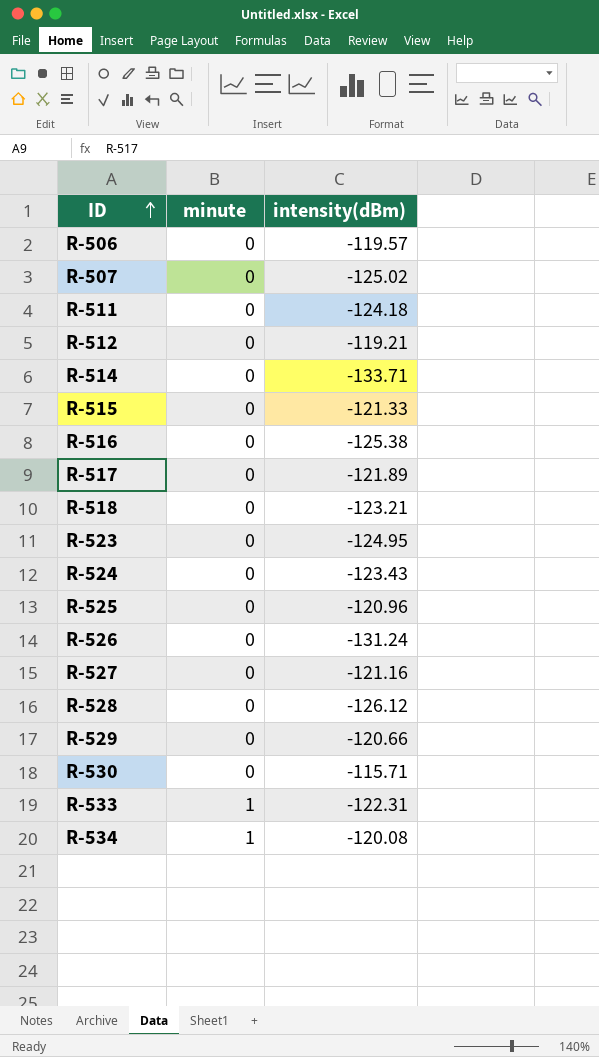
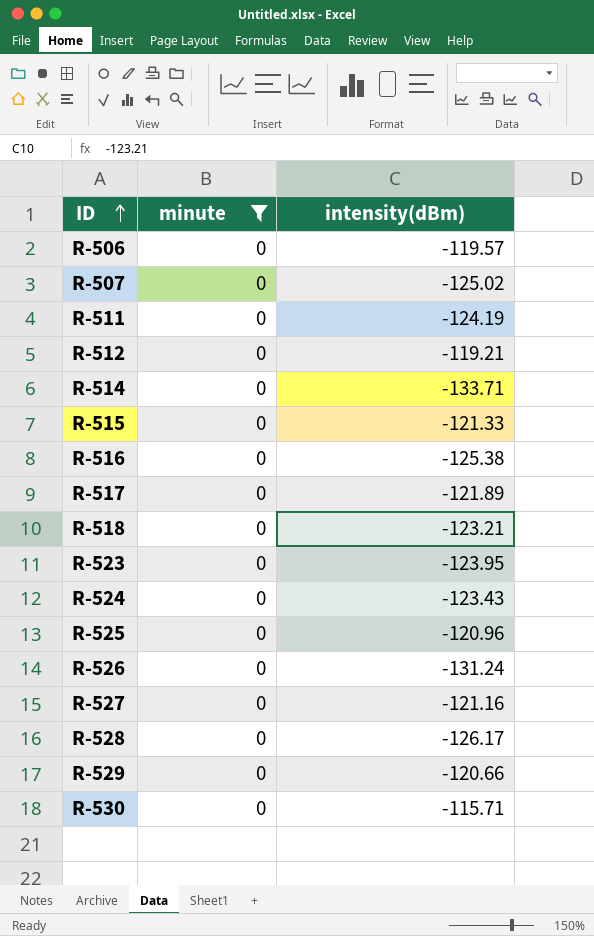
filter: none -> minute = 0
R-511 | intensity(dBm): -124.18 -> -124.19
R-523 | intensity(dBm): -124.95 -> -123.95
R-528 | intensity(dBm): -126.12 -> -126.17

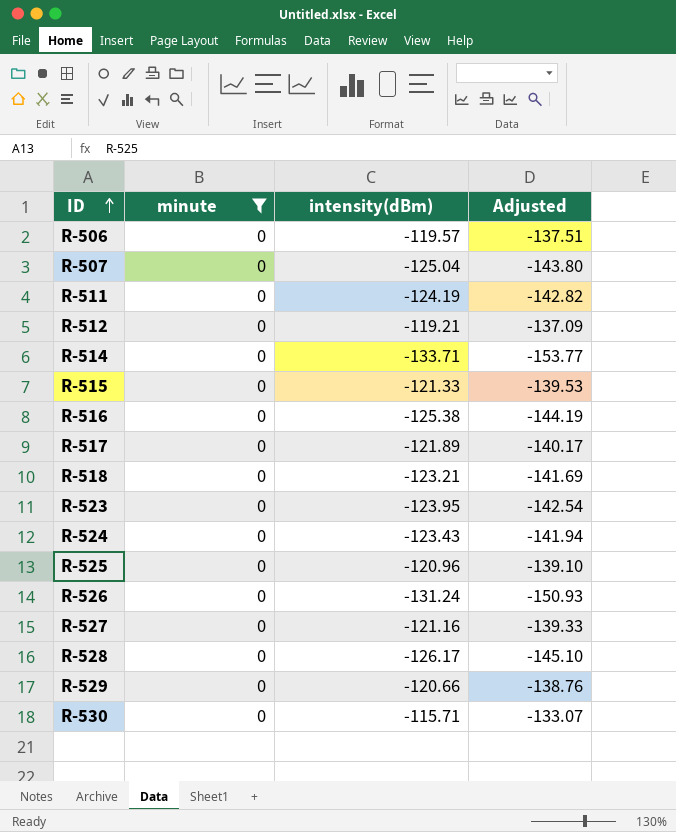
column Adjusted | formula: none -> [intensity(dBm)] * 1.15
R-507 | intensity(dBm): -125.02 -> -125.04

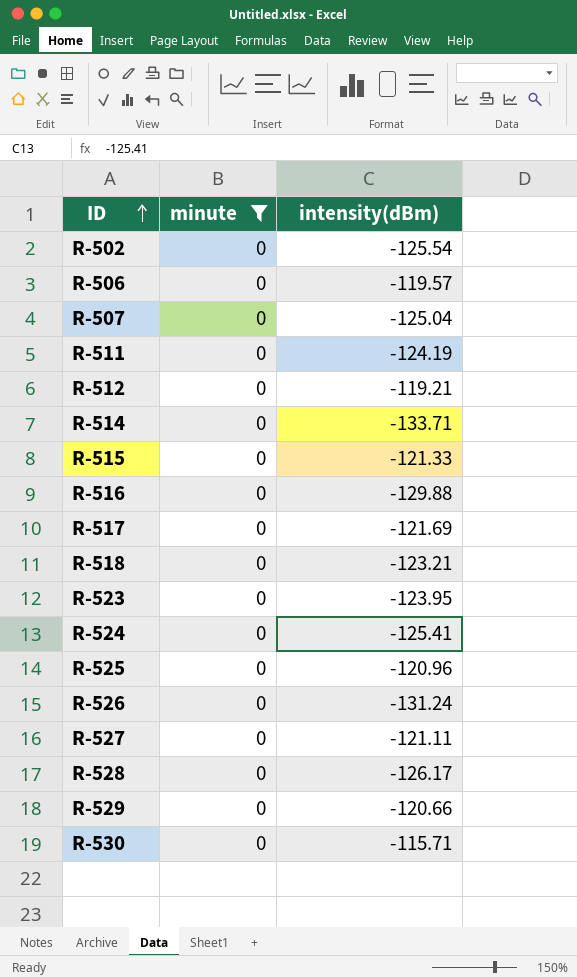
column Adjusted | formula: [intensity(dBm)] * 1.15 -> none
row R-502: none -> 0 | -125.54
R-516 | intensity(dBm): -125.38 -> -129.88
R-517 | intensity(dBm): -121.89 -> -121.69
R-524 | intensity(dBm): -123.43 -> -125.41
R-527 | intensity(dBm): -121.16 -> -121.11

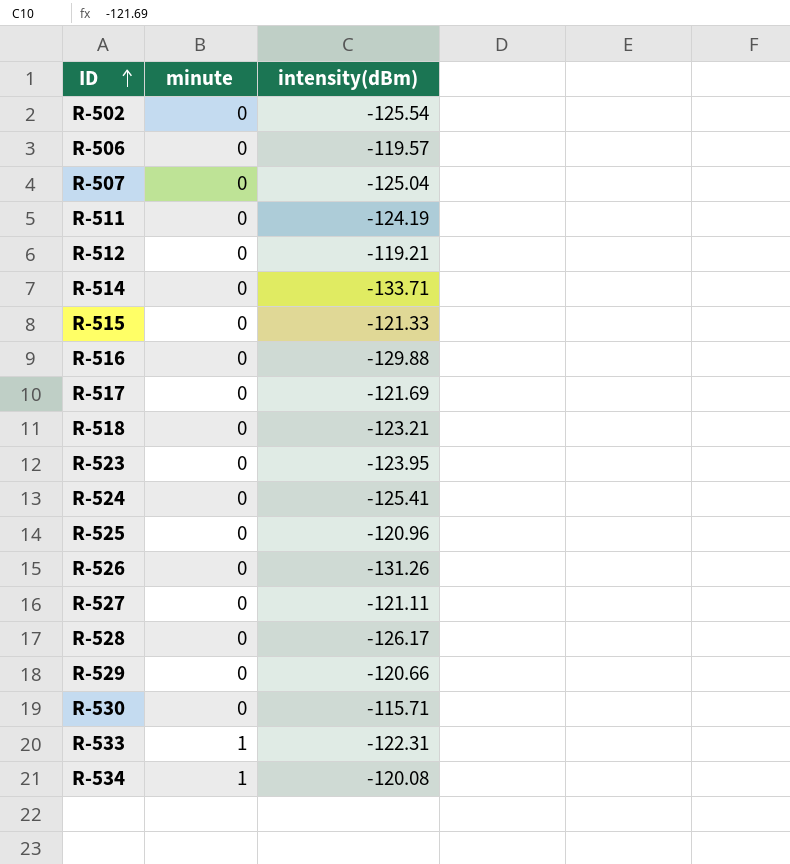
filter: minute = 0 -> none
R-526 | intensity(dBm): -131.24 -> -131.26

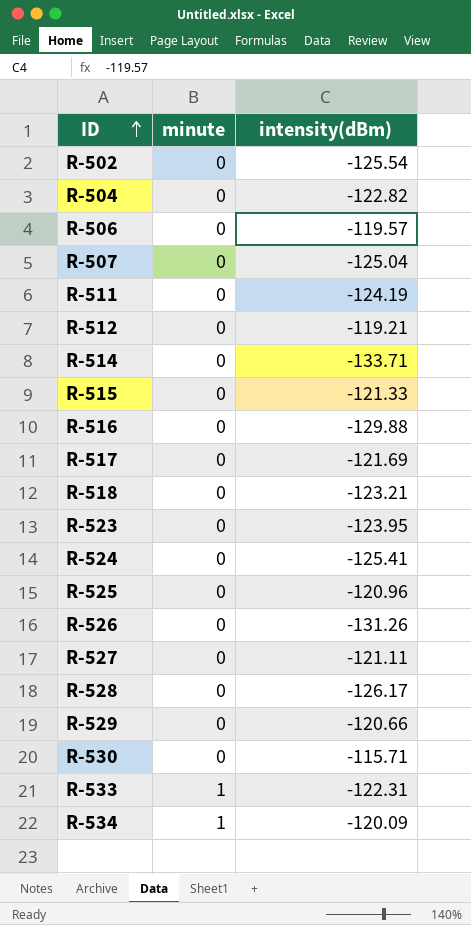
row R-504: none -> 0 | -122.82
R-534 | intensity(dBm): -120.08 -> -120.09

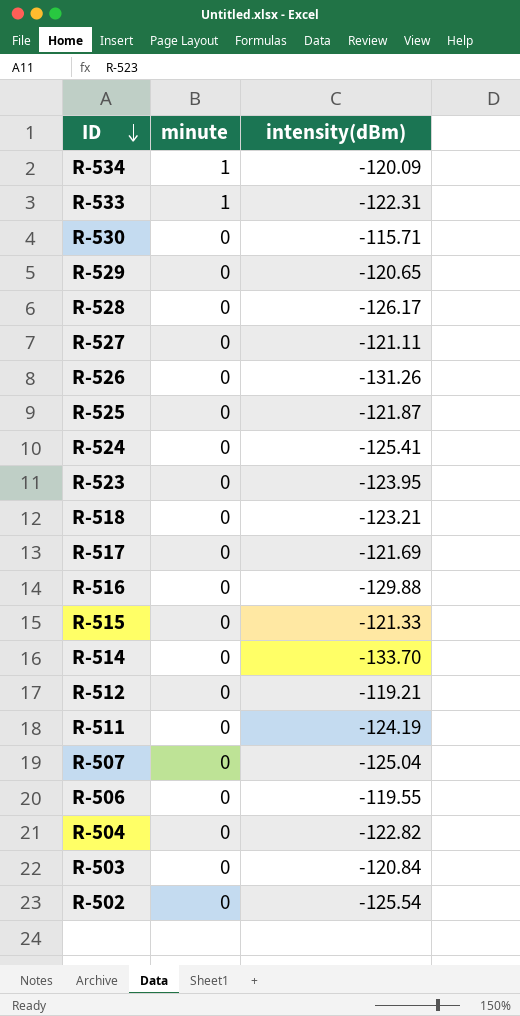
row order: ID ascending -> ID descending
R-529 | intensity(dBm): -120.66 -> -120.65
R-525 | intensity(dBm): -120.96 -> -121.87
R-514 | intensity(dBm): -133.71 -> -133.70
R-506 | intensity(dBm): -119.57 -> -119.55
row R-503: none -> 0 | -120.84

